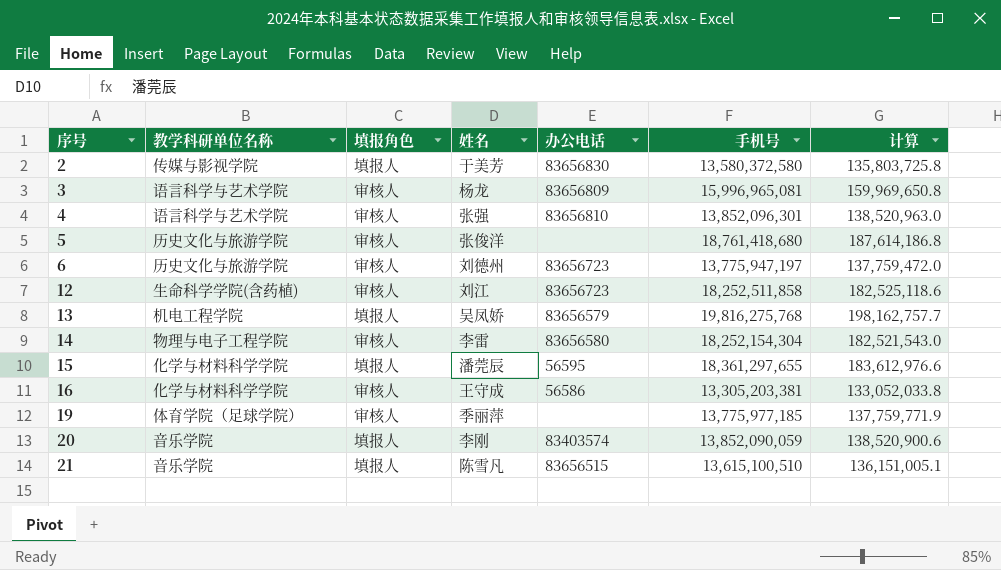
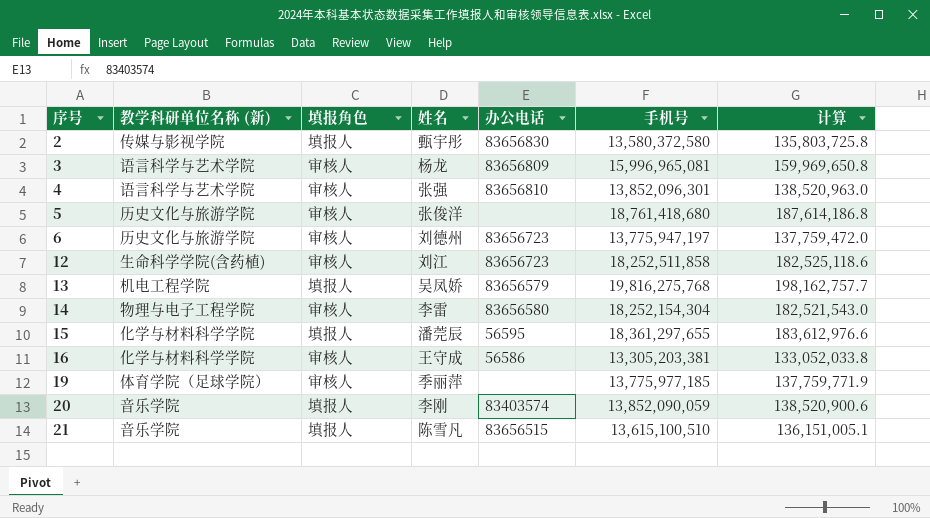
column name: 教学科研单位名称 -> 教学科研单位名称 (新)
2 | 姓名: 于美芳 -> 甄宇彤

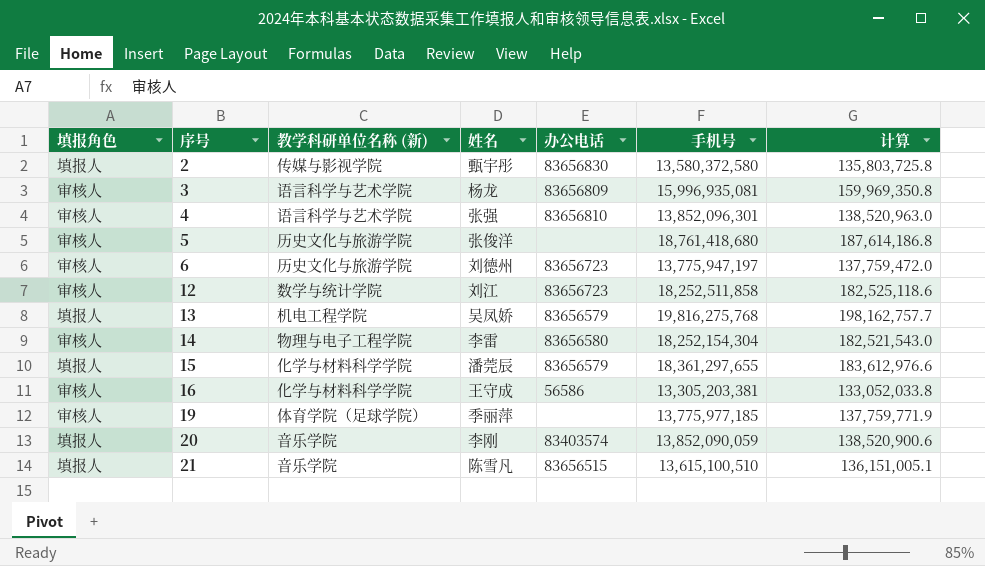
column 填报角色 | position: 3 -> 1
3 | 手机号: 15,996,965,081 -> 15,996,935,081
3 | 计算: 159,969,650.8 -> 159,969,350.8
12 | 教学科研单位名称 (新): 生命科学学院(含药植) -> 数学与统计学院
15 | 办公电话: 56595 -> 83656579

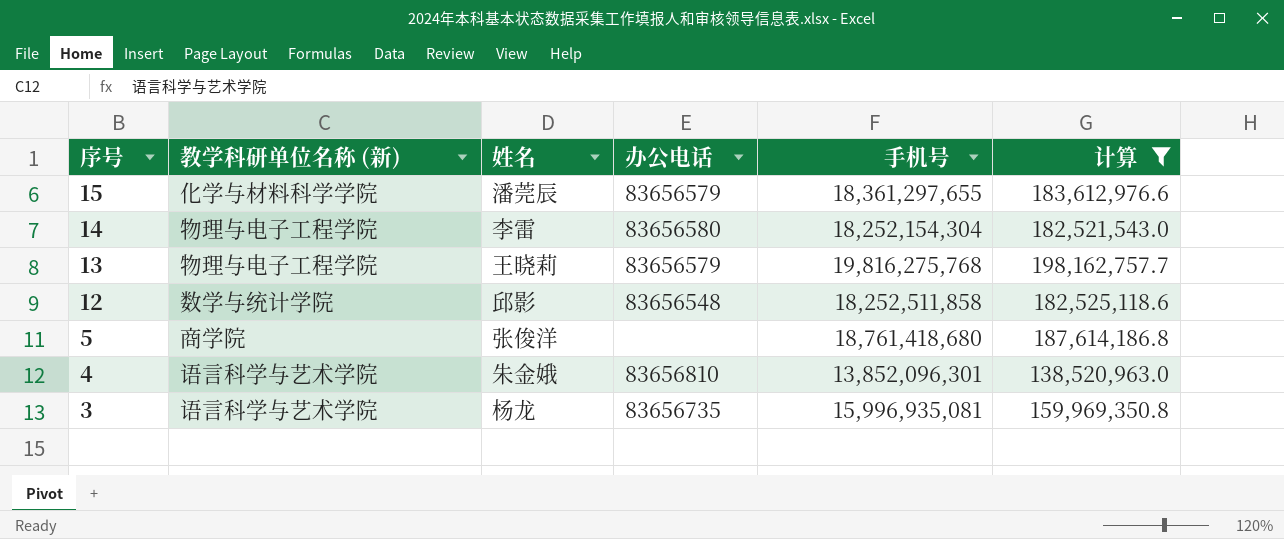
filter: none -> 计算 >= 138,520,963.0
row order: 序号 ascending -> 序号 descending
column 填报角色 | position: 1 -> none
13 | 教学科研单位名称 (新): 机电工程学院 -> 物理与电子工程学院
13 | 姓名: 吴凤娇 -> 王晓莉
12 | 姓名: 刘江 -> 邱影
12 | 办公电话: 83656723 -> 83656548
5 | 教学科研单位名称 (新): 历史文化与旅游学院 -> 商学院
4 | 姓名: 张强 -> 朱金娥
3 | 办公电话: 83656809 -> 83656735

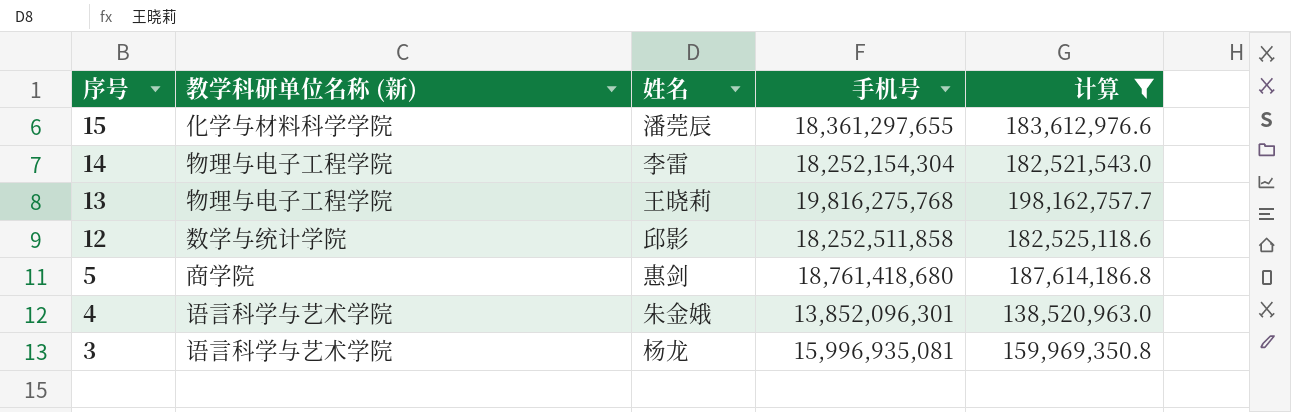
column 办公电话 | position: 4 -> none
5 | 姓名: 张俊洋 -> 惠剑

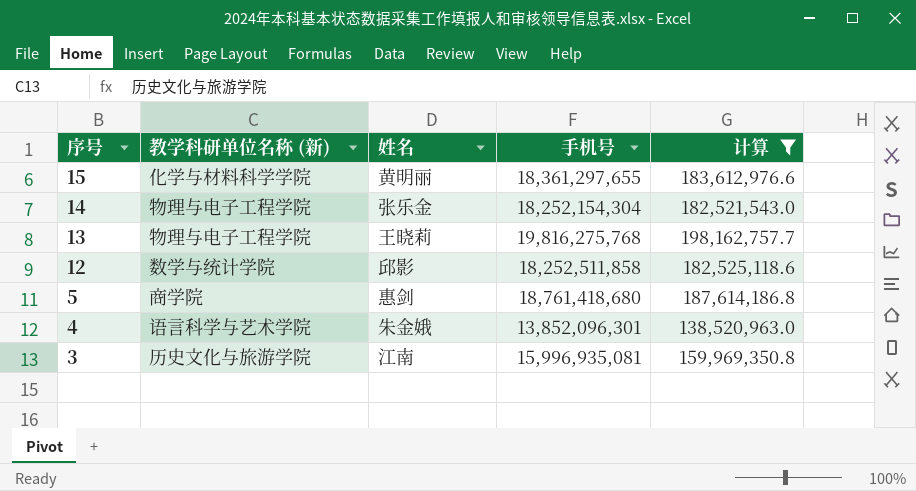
15 | 姓名: 潘莞辰 -> 黄明丽
14 | 姓名: 李雷 -> 张乐金
3 | 教学科研单位名称 (新): 语言科学与艺术学院 -> 历史文化与旅游学院
3 | 姓名: 杨龙 -> 江南

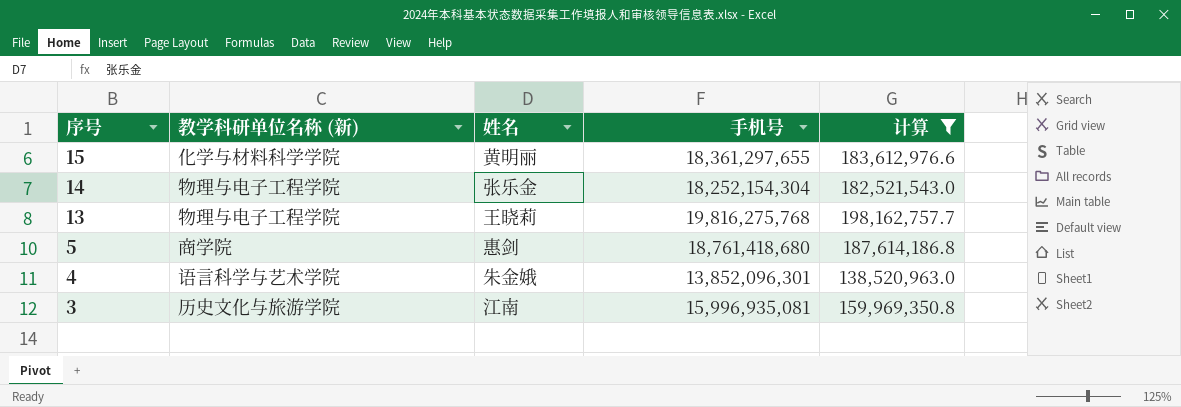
row 12: 数学与统计学院 | 邱影 | 18,252,511,858 | 182,525,118.6 -> none

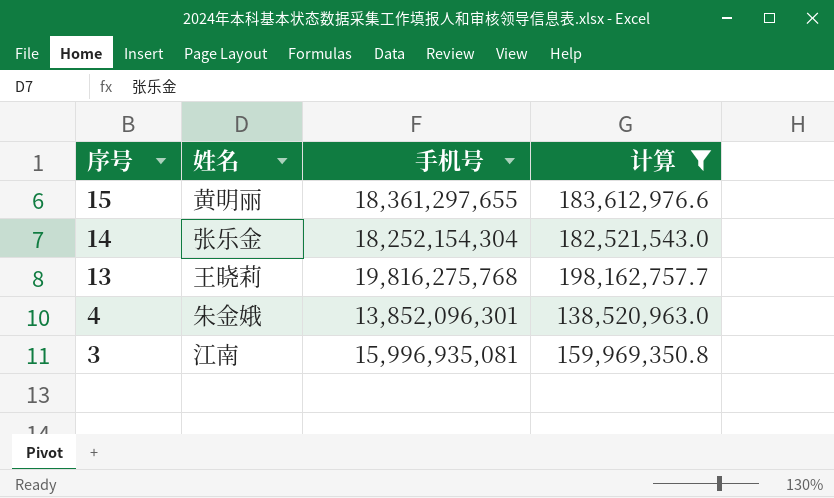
column 教学科研单位名称 (新) | position: 2 -> none
row 5: 商学院 | 惠剑 | 18,761,418,680 | 187,614,186.8 -> none

